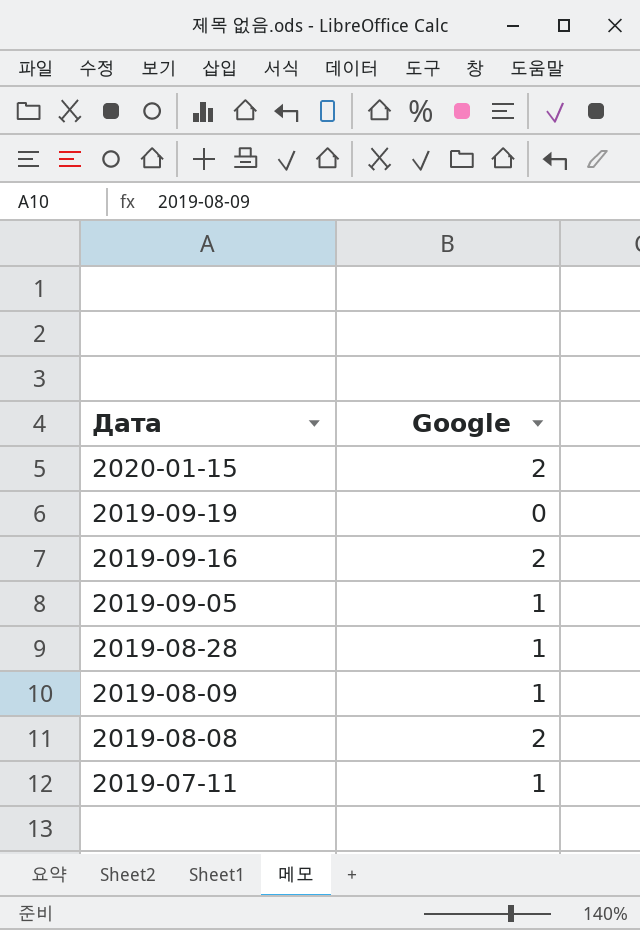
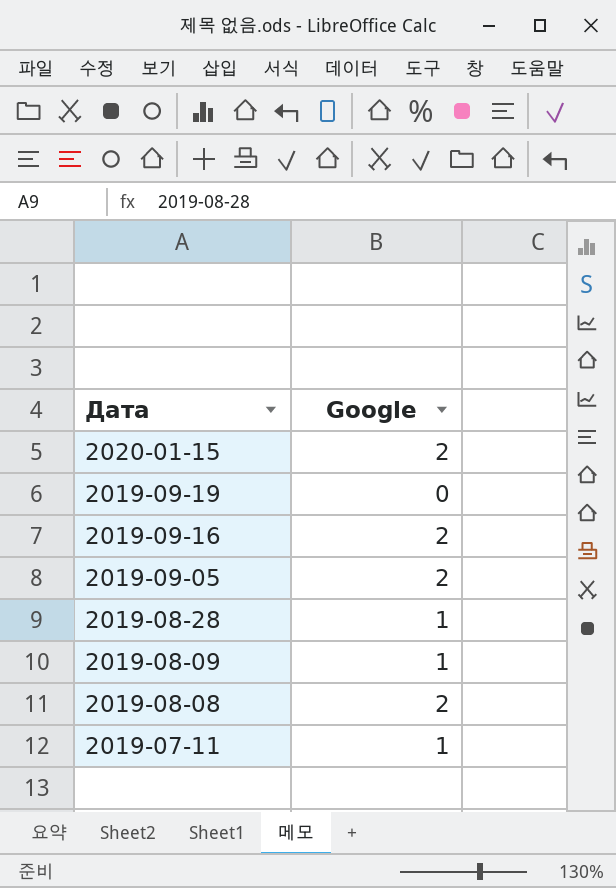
2019-09-05 | Google: 1 -> 2

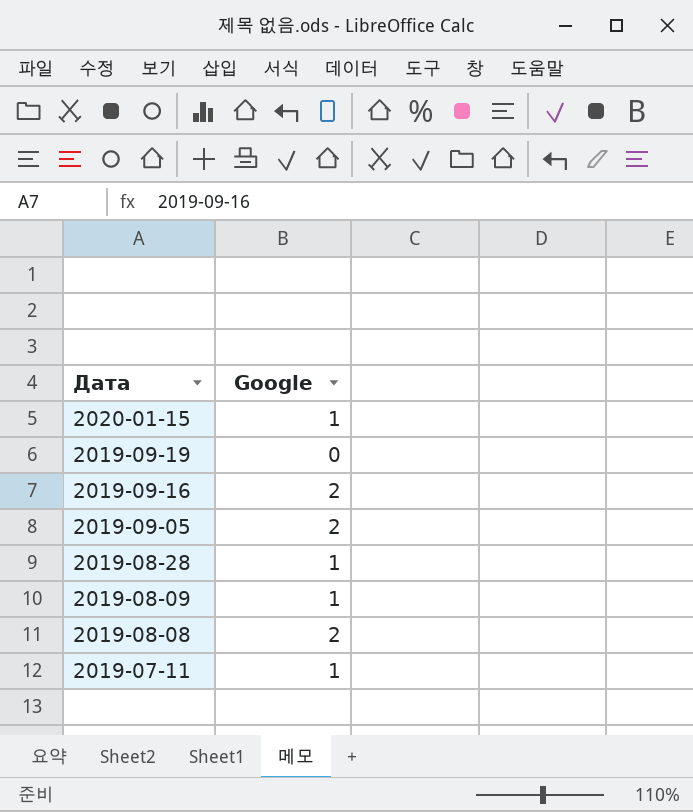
2020-01-15 | Google: 2 -> 1

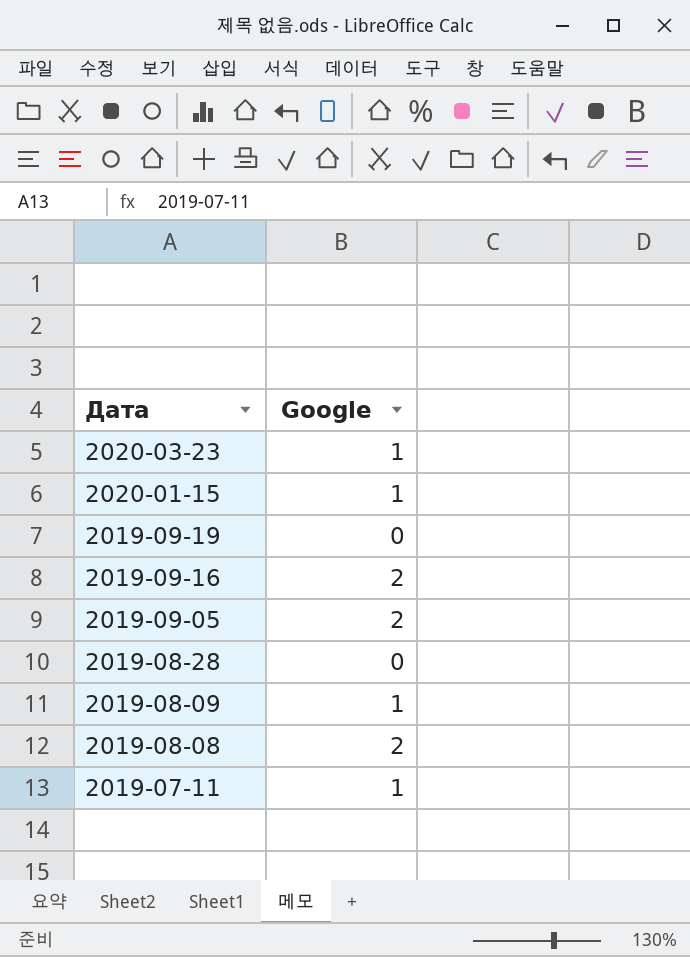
row 2020-03-23: none -> 1
2019-08-28 | Google: 1 -> 0

